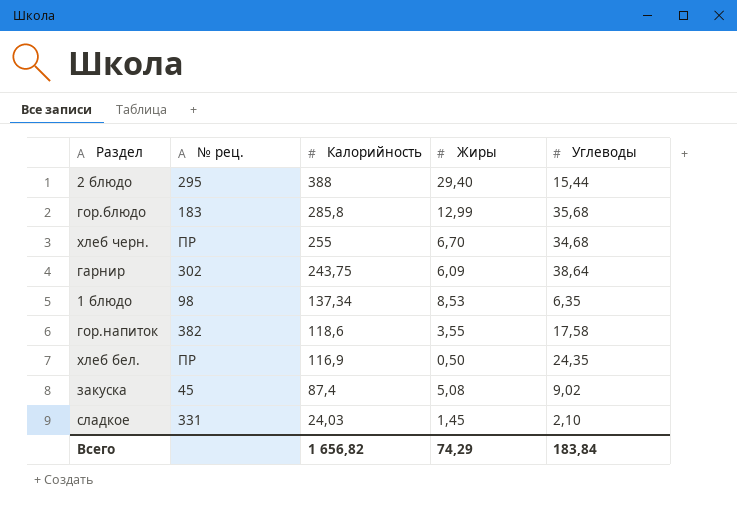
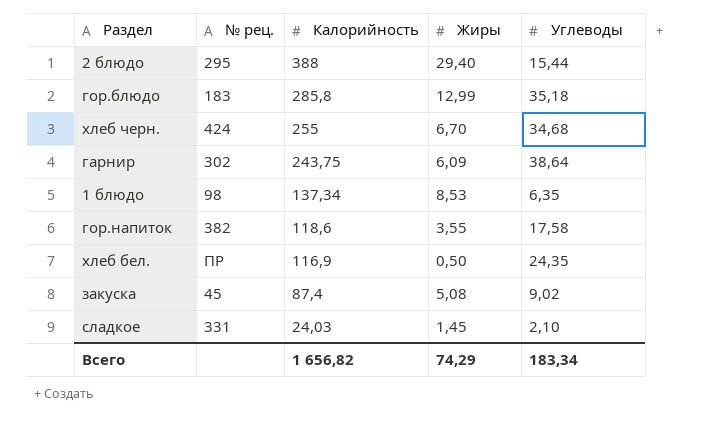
гор.блюдо | Углеводы: 35,68 -> 35,18
хлеб черн. | № рец.: ПР -> 424
Всего | Углеводы: 183,84 -> 183,34

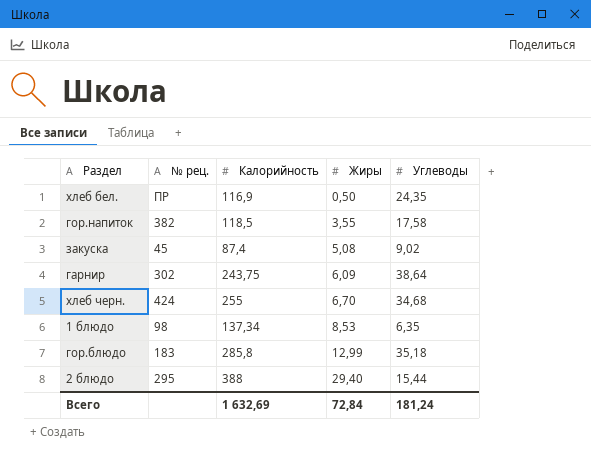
row order: Калорийность descending -> Жиры ascending
row сладкое: 331 | 24,03 | 1,45 | 2,10 -> none
гор.напиток | Калорийность: 118,6 -> 118,5
Всего | Калорийность: 1 656,82 -> 1 632,69
Всего | Жиры: 74,29 -> 72,84
Всего | Углеводы: 183,34 -> 181,24

